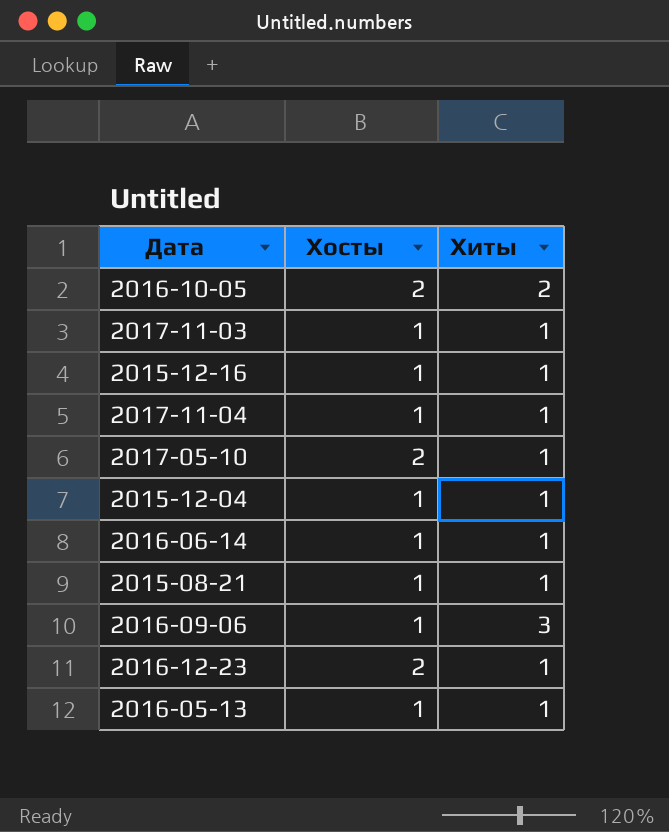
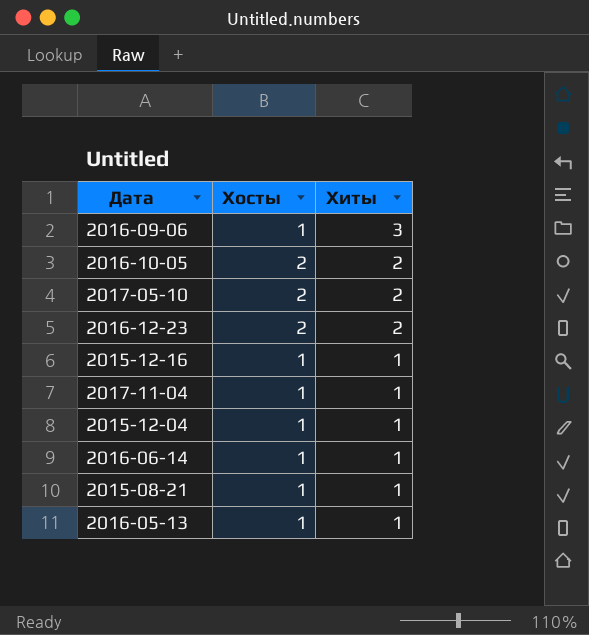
row order: none -> Хиты descending
row 2017-11-03: 1 | 1 -> none
2017-05-10 | Хиты: 1 -> 2
2016-12-23 | Хиты: 1 -> 2

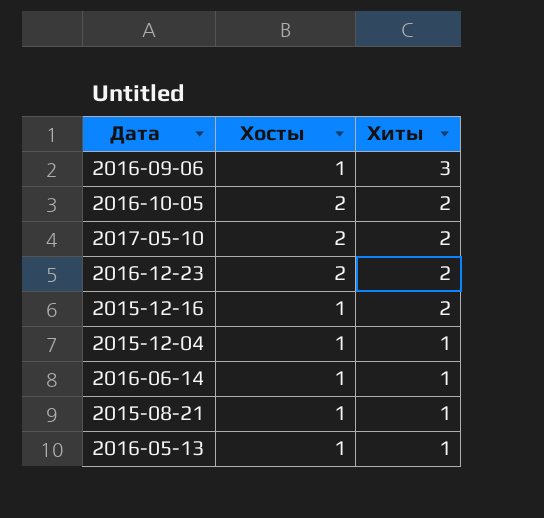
row 2017-11-04: 1 | 1 -> none
2015-12-16 | Хиты: 1 -> 2

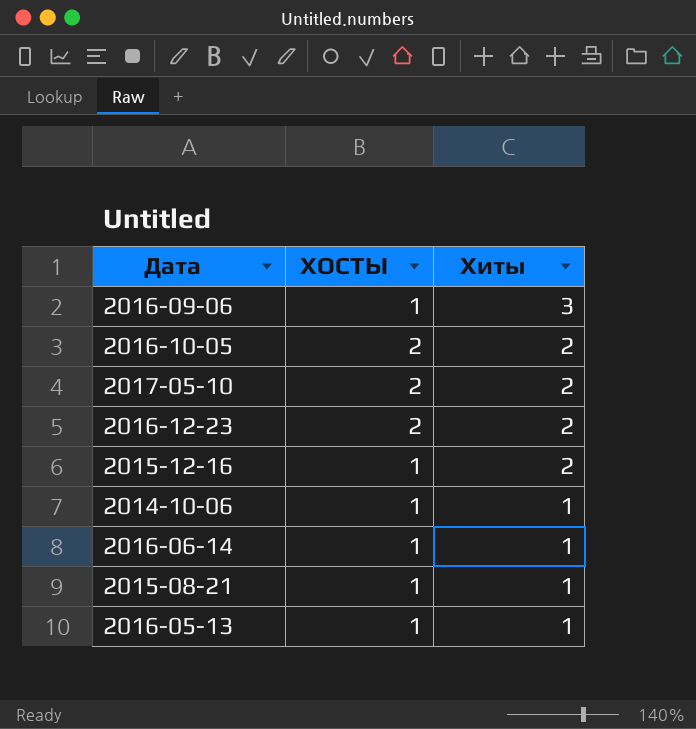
column name: Хосты -> ХОСТЫ
row 2015-12-04: 1 | 1 -> none
row 2014-10-06: none -> 1 | 1

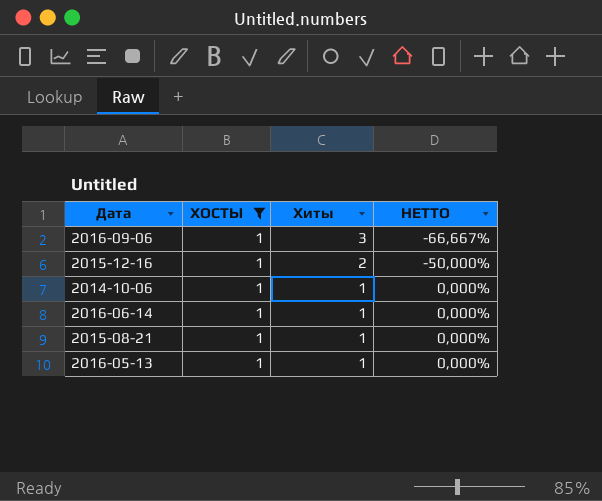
filter: none -> ХОСТЫ = 1
column НЕТТО | formula: none -> ([ХОСТЫ] - [Хиты]) / [Хиты]

